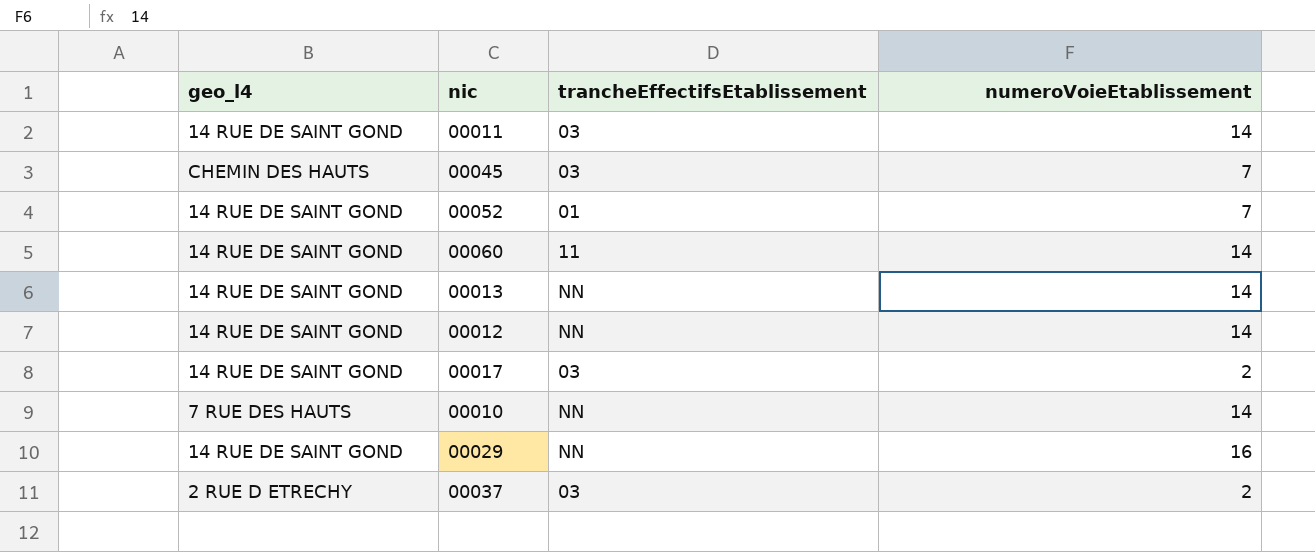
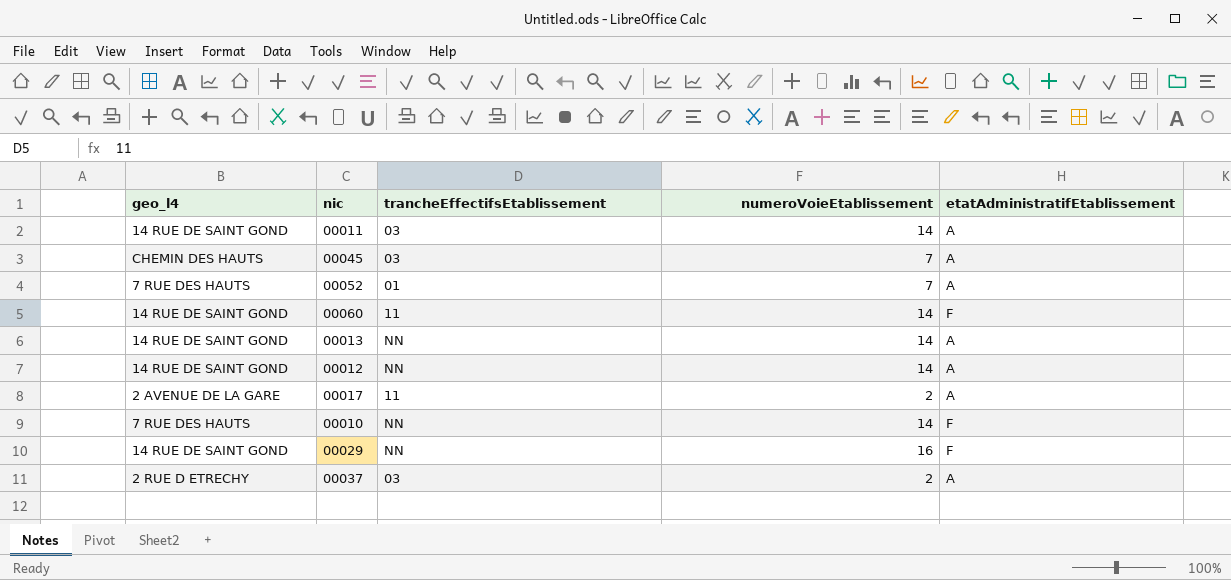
column etatAdministratifEtablissement | position: none -> 5
00052 | geo_l4: 14 RUE DE SAINT GOND -> 7 RUE DES HAUTS
00017 | geo_l4: 14 RUE DE SAINT GOND -> 2 AVENUE DE LA GARE
00017 | trancheEffectifsEtablissement: 03 -> 11

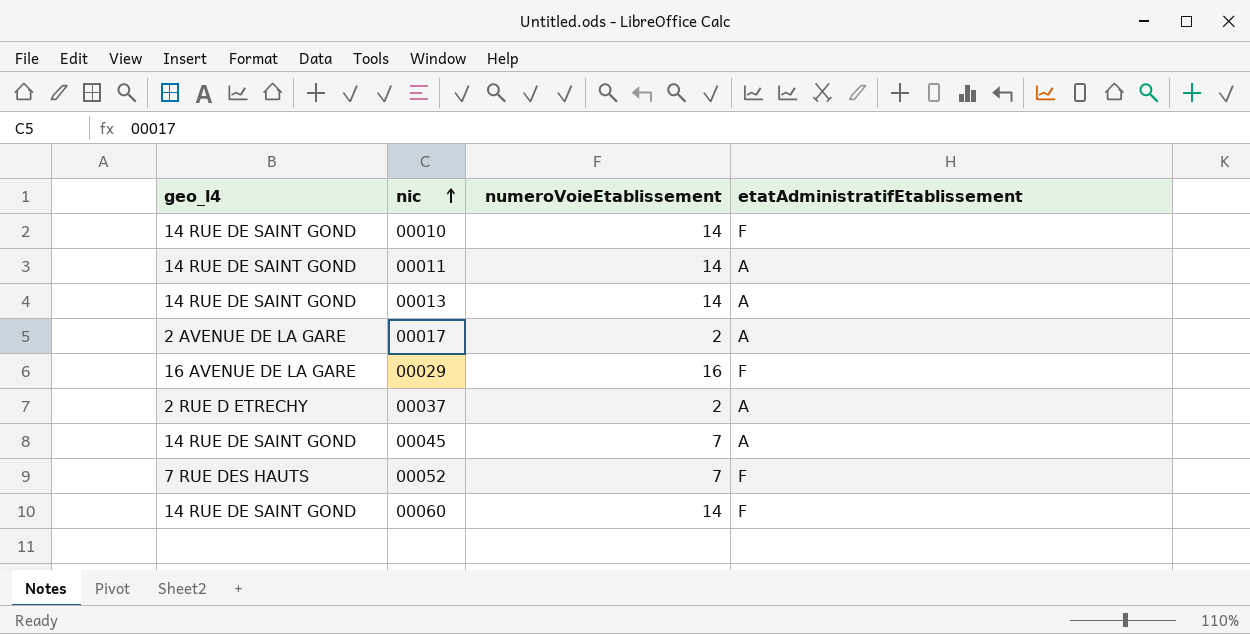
row order: none -> nic ascending
column trancheEffectifsEtablissement | position: 3 -> none
row 00012: 14 RUE DE SAINT GOND | NN | 14 | A -> none
00010 | geo_l4: 7 RUE DES HAUTS -> 14 RUE DE SAINT GOND
00029 | geo_l4: 14 RUE DE SAINT GOND -> 16 AVENUE DE LA GARE
00045 | geo_l4: CHEMIN DES HAUTS -> 14 RUE DE SAINT GOND
00052 | etatAdministratifEtablissement: A -> F

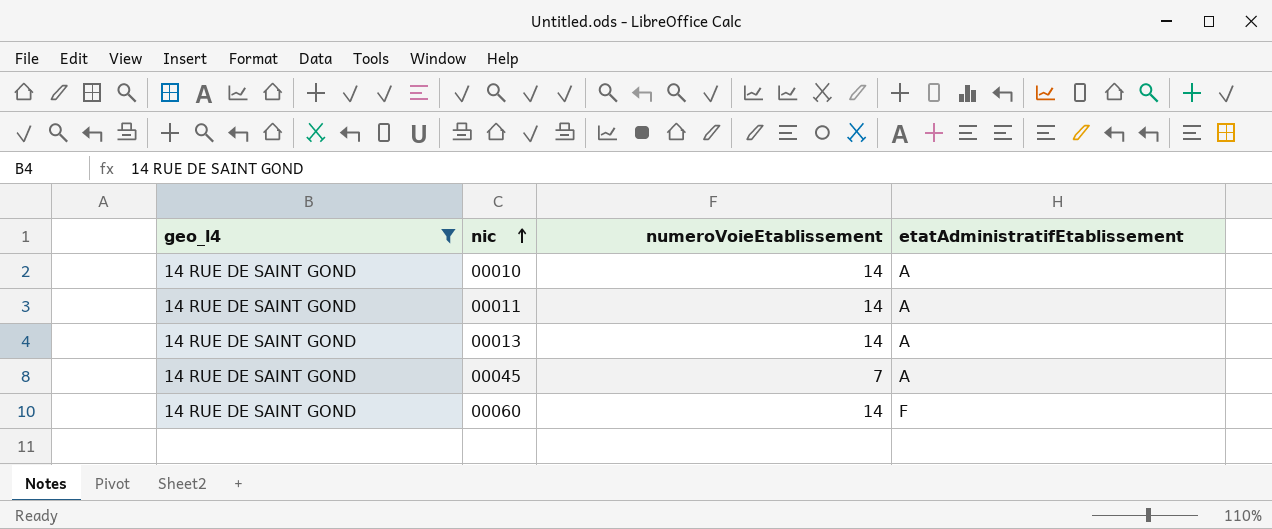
filter: none -> geo_l4 = 14 RUE DE SAINT GOND
00010 | etatAdministratifEtablissement: F -> A

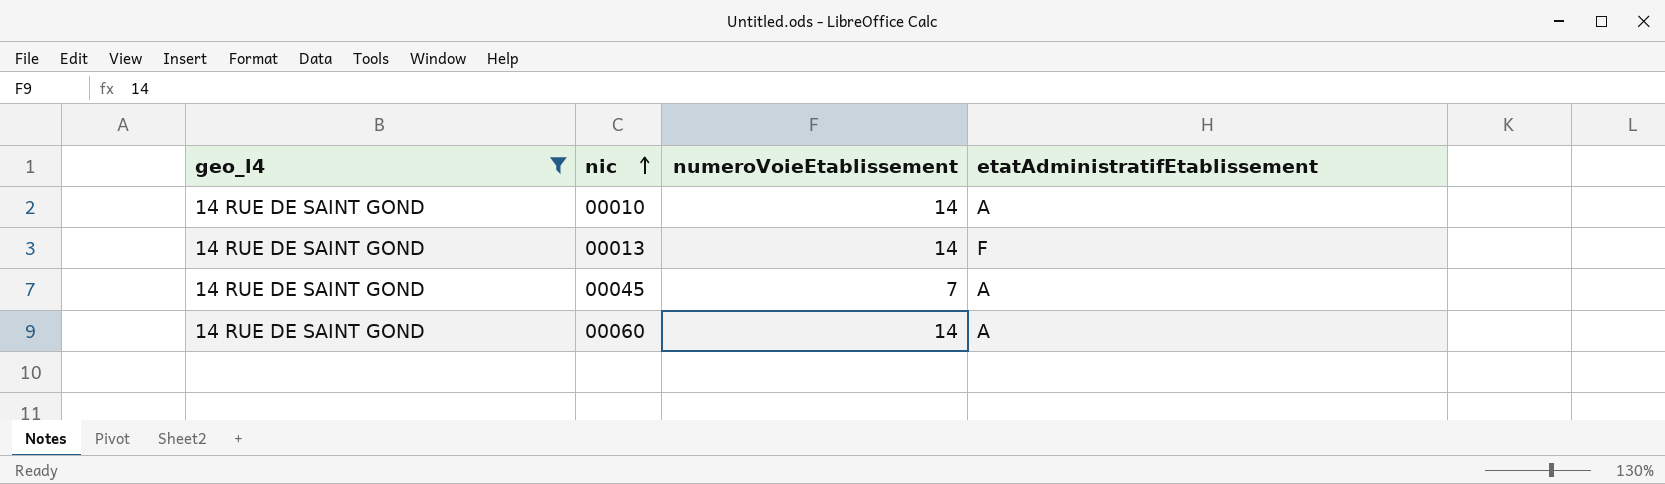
row 00011: 14 RUE DE SAINT GOND | 14 | A -> none
00013 | etatAdministratifEtablissement: A -> F
00060 | etatAdministratifEtablissement: F -> A

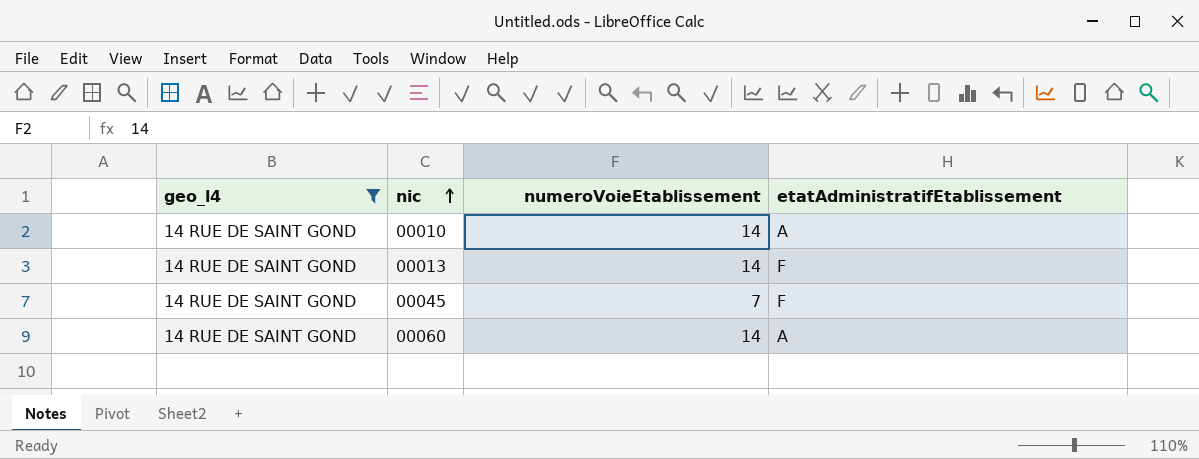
00045 | etatAdministratifEtablissement: A -> F

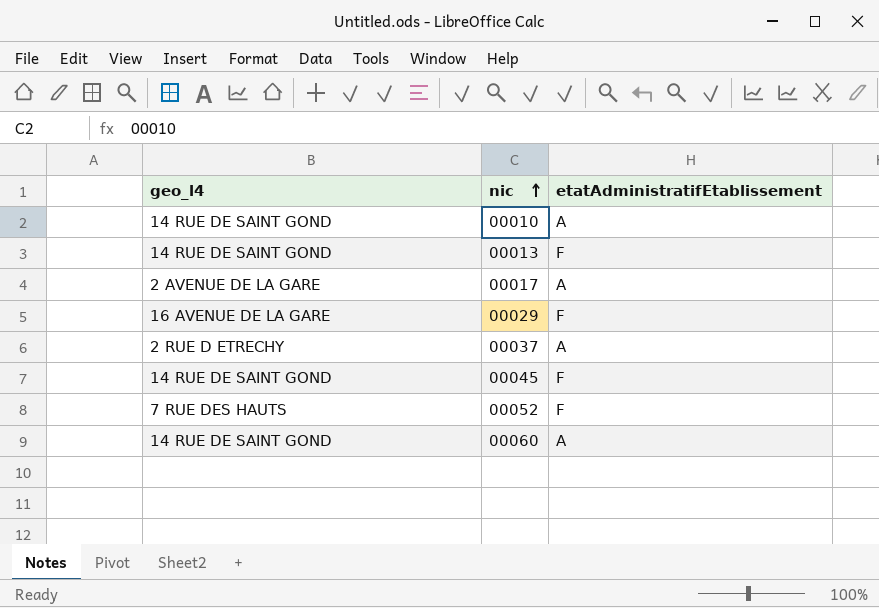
filter: geo_l4 = 14 RUE DE SAINT GOND -> none
column numeroVoieEtablissement | position: 3 -> none

